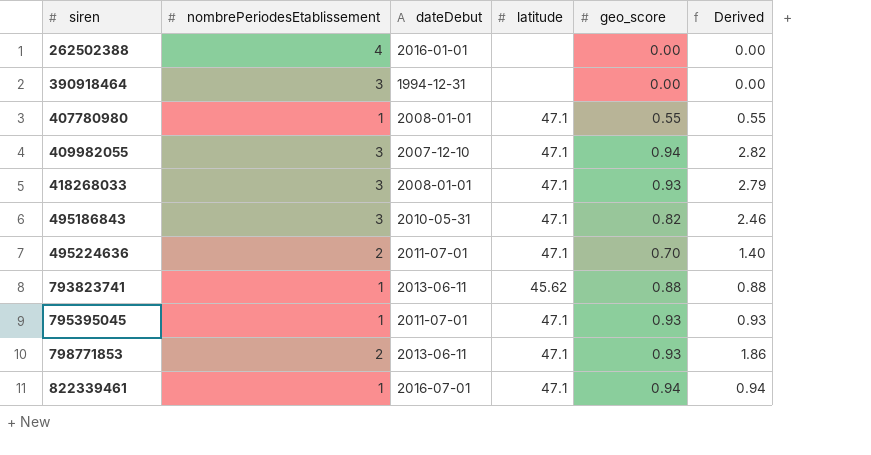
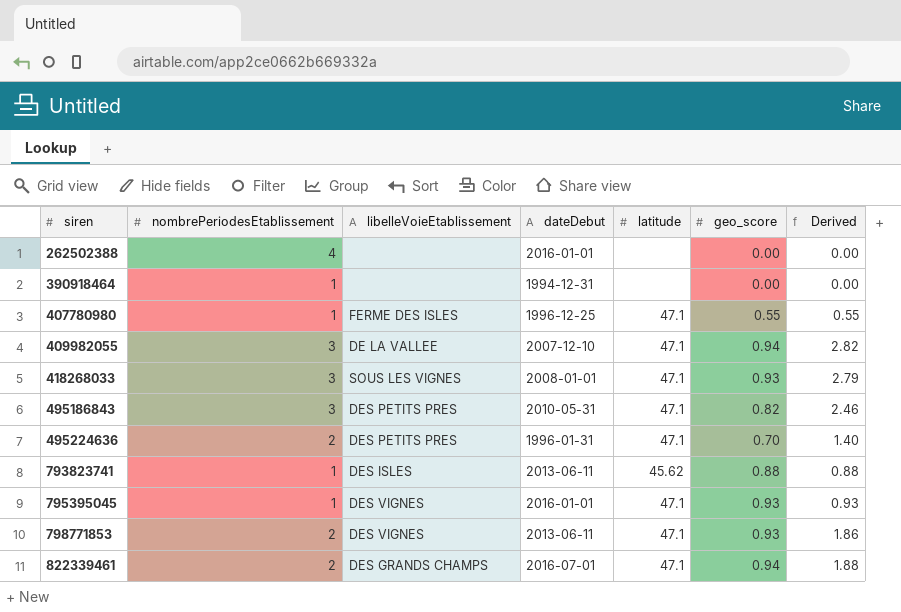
column libelleVoieEtablissement | position: none -> 3
390918464 | nombrePeriodesEtablissement: 3 -> 1
407780980 | dateDebut: 2008-01-01 -> 1996-12-25
495224636 | dateDebut: 2011-07-01 -> 1996-01-31
795395045 | dateDebut: 2011-07-01 -> 2016-01-01
822339461 | nombrePeriodesEtablissement: 1 -> 2
822339461 | Derived: 0.94 -> 1.88

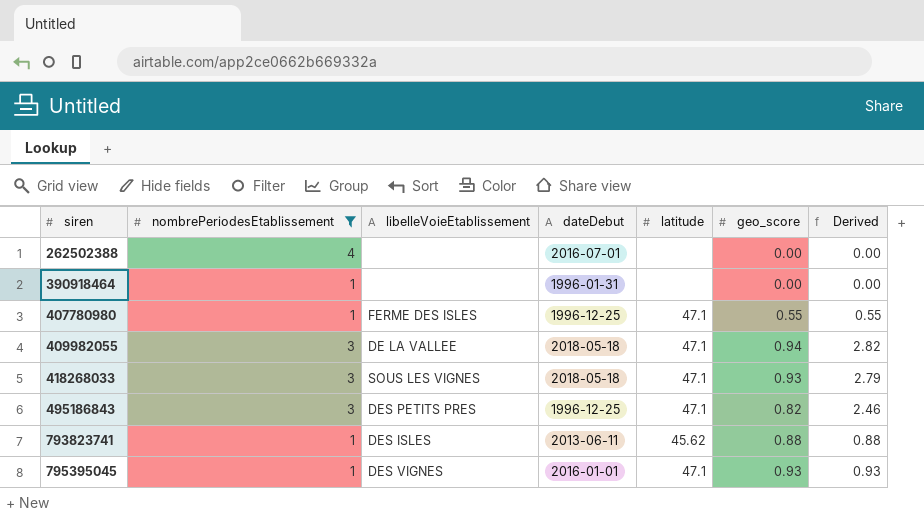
filter: none -> nombrePeriodesEtablissement != 2
262502388 | dateDebut: 2016-01-01 -> 2016-07-01
390918464 | dateDebut: 1994-12-31 -> 1996-01-31
409982055 | dateDebut: 2007-12-10 -> 2018-05-18
418268033 | dateDebut: 2008-01-01 -> 2018-05-18
495186843 | dateDebut: 2010-05-31 -> 1996-12-25

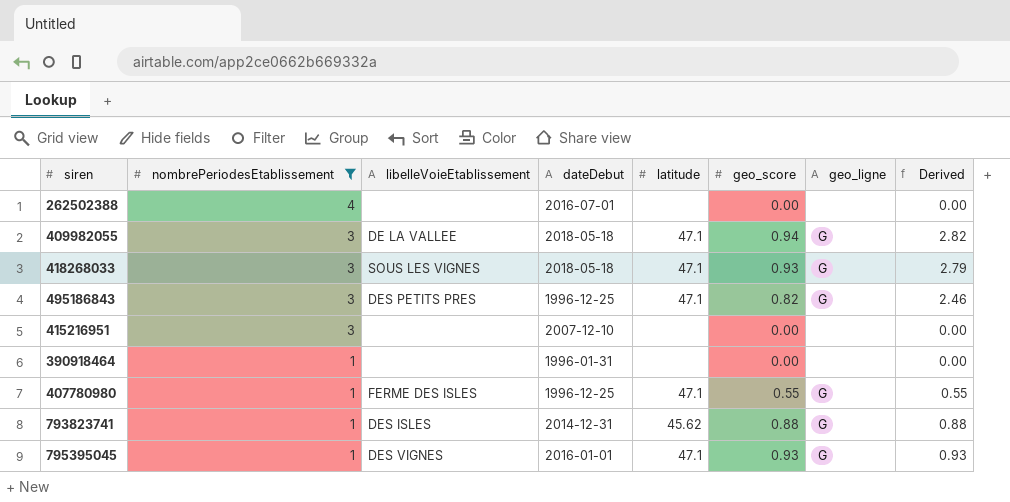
row order: siren ascending -> nombrePeriodesEtablissement descending
column geo_ligne | position: none -> 7
row 415216951: none -> 3 | none | 2007-12-10 | none | 0.00 | none | 0.00
793823741 | dateDebut: 2013-06-11 -> 2014-12-31

